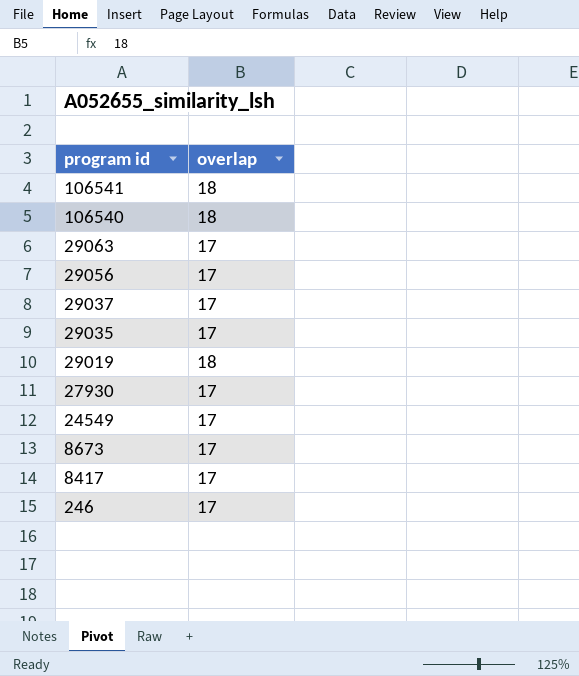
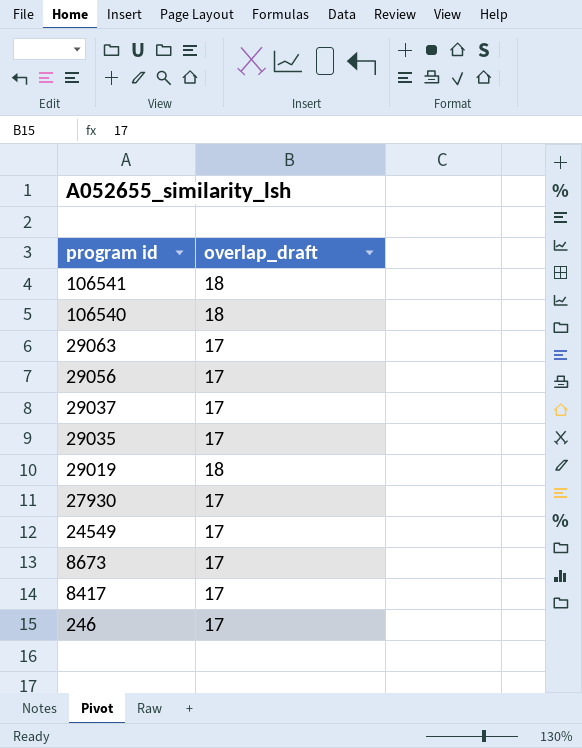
column name: overlap -> overlap_draft

